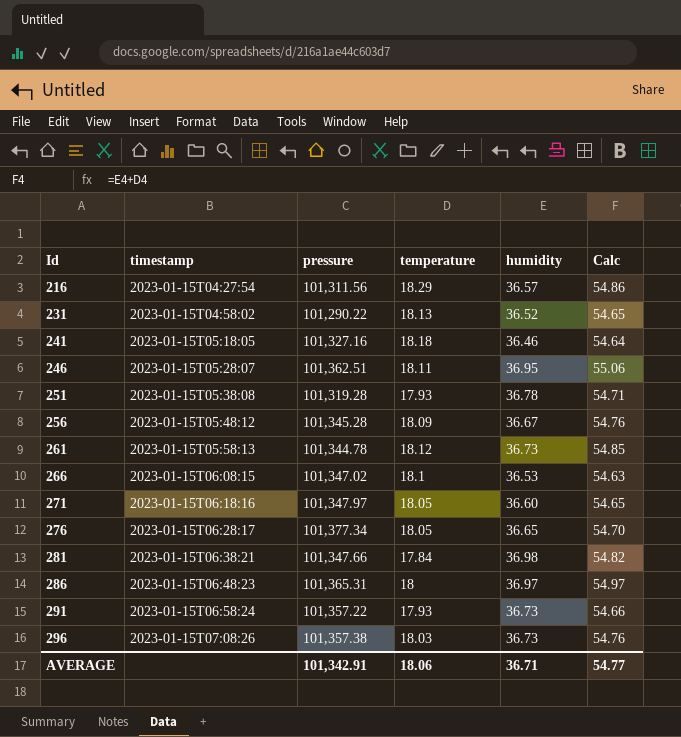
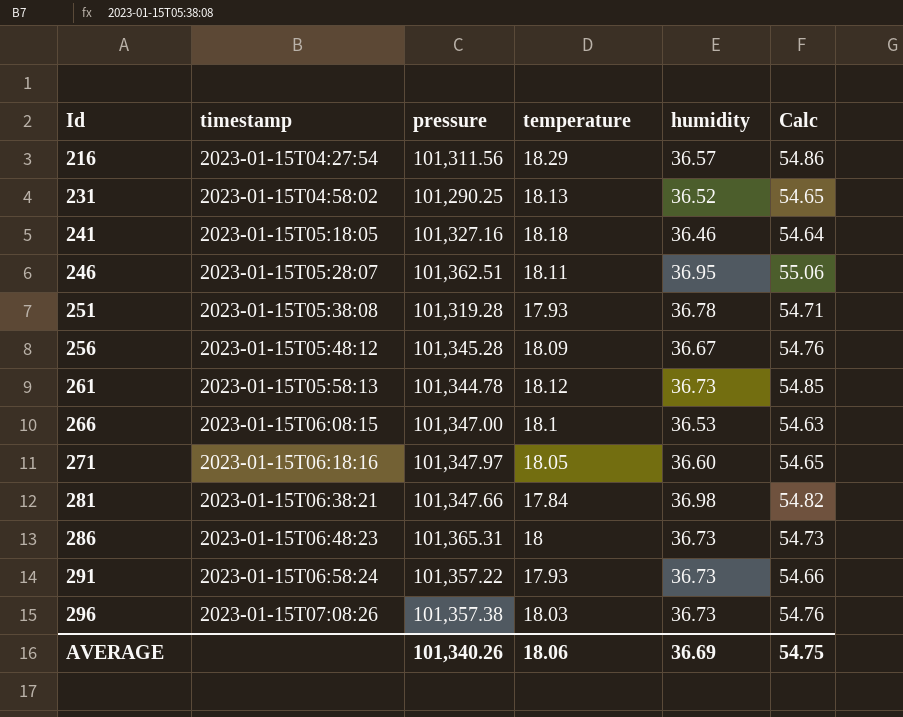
row 276: 2023-01-15T06:28:17 | 101,377.34 | 18.05 | 36.65 | 54.70 -> none
231 | pressure: 101,290.22 -> 101,290.25
266 | pressure: 101,347.02 -> 101,347.00
286 | humidity: 36.97 -> 36.73
286 | Calc: 54.97 -> 54.73
AVERAGE | pressure: 101,342.91 -> 101,340.26
AVERAGE | humidity: 36.71 -> 36.69
AVERAGE | Calc: 54.77 -> 54.75

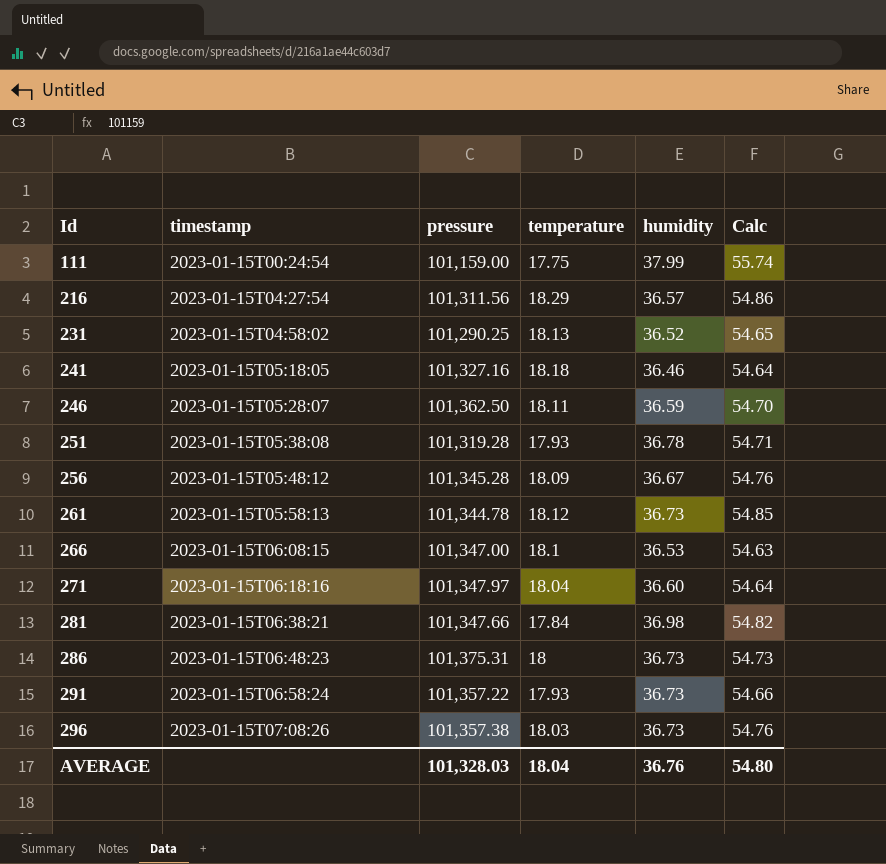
row 111: none -> 2023-01-15T00:24:54 | 101,159.00 | 17.75 | 37.99 | 55.74
246 | pressure: 101,362.51 -> 101,362.50
246 | humidity: 36.95 -> 36.59
246 | Calc: 55.06 -> 54.70
271 | temperature: 18.05 -> 18.04
271 | Calc: 54.65 -> 54.64
286 | pressure: 101,365.31 -> 101,375.31
AVERAGE | pressure: 101,340.26 -> 101,328.03
AVERAGE | temperature: 18.06 -> 18.04
AVERAGE | humidity: 36.69 -> 36.76
AVERAGE | Calc: 54.75 -> 54.80

